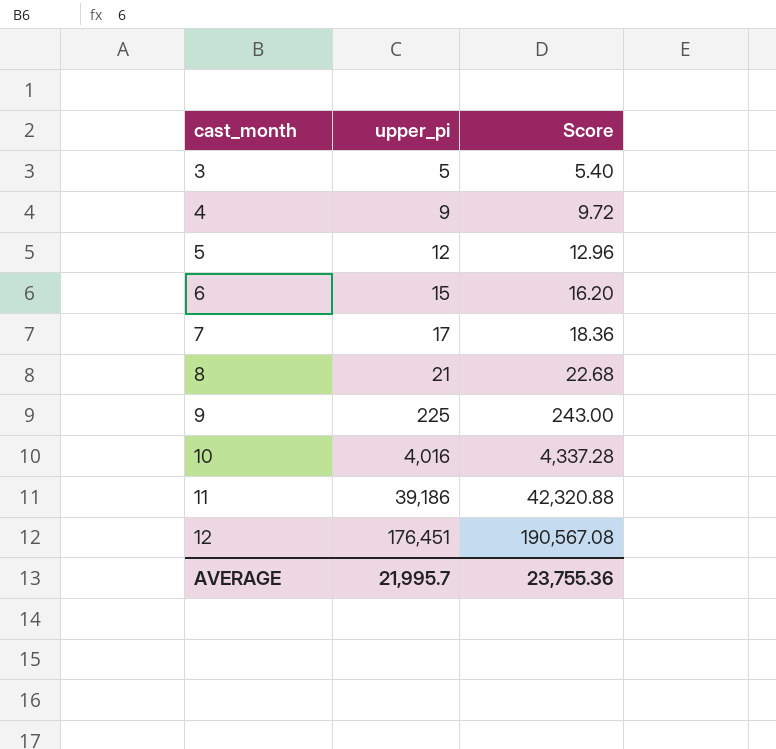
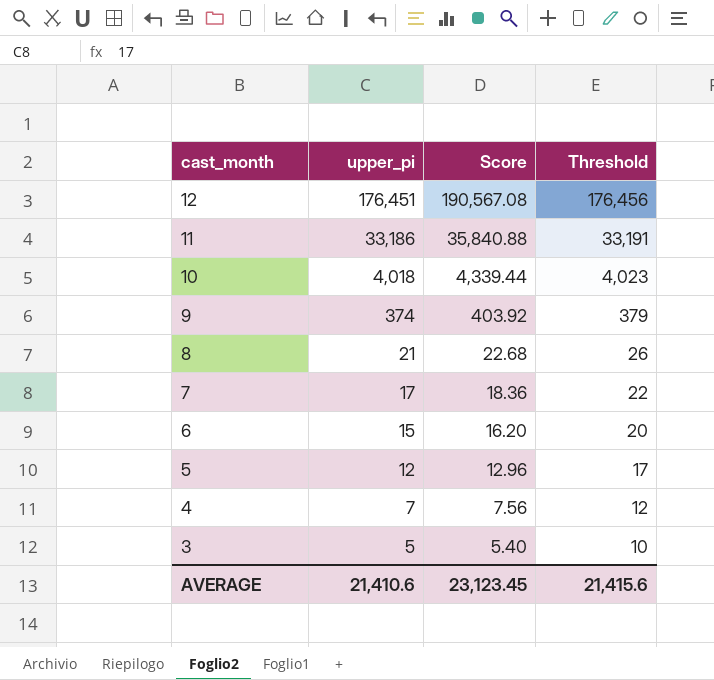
row order: cast_month ascending -> cast_month descending
column Threshold | formula: none -> [upper_pi] + 5
11 | upper_pi: 39,186 -> 33,186
11 | Score: 42,320.88 -> 35,840.88
10 | upper_pi: 4,016 -> 4,018
10 | Score: 4,337.28 -> 4,339.44
9 | upper_pi: 225 -> 374
9 | Score: 243.00 -> 403.92
4 | upper_pi: 9 -> 7
4 | Score: 9.72 -> 7.56
AVERAGE | upper_pi: 21,995.7 -> 21,410.6
AVERAGE | Score: 23,755.36 -> 23,123.45

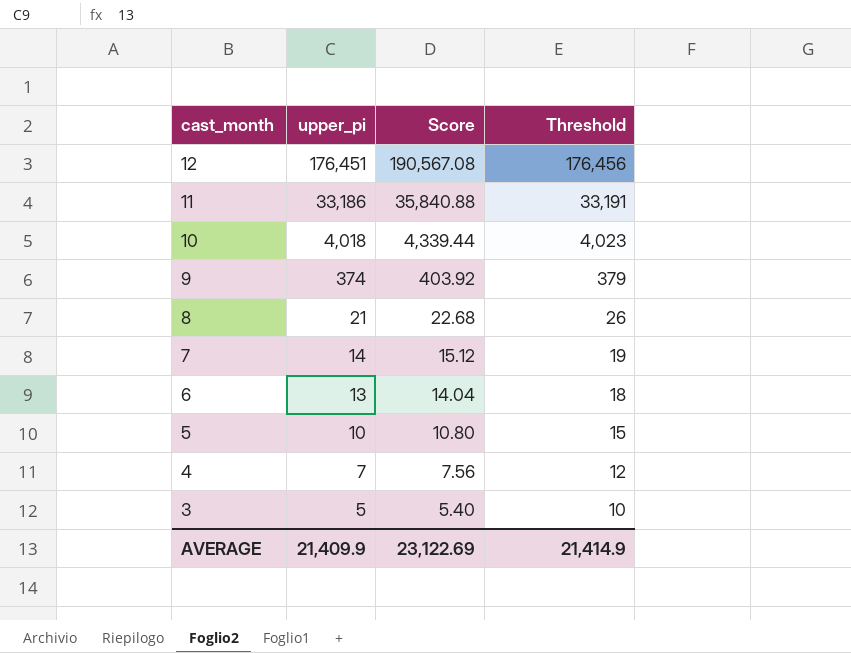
7 | upper_pi: 17 -> 14
7 | Score: 18.36 -> 15.12
7 | Threshold: 22 -> 19
6 | upper_pi: 15 -> 13
6 | Score: 16.20 -> 14.04
6 | Threshold: 20 -> 18
5 | upper_pi: 12 -> 10
5 | Score: 12.96 -> 10.80
5 | Threshold: 17 -> 15
AVERAGE | upper_pi: 21,410.6 -> 21,409.9
AVERAGE | Score: 23,123.45 -> 23,122.69
AVERAGE | Threshold: 21,415.6 -> 21,414.9

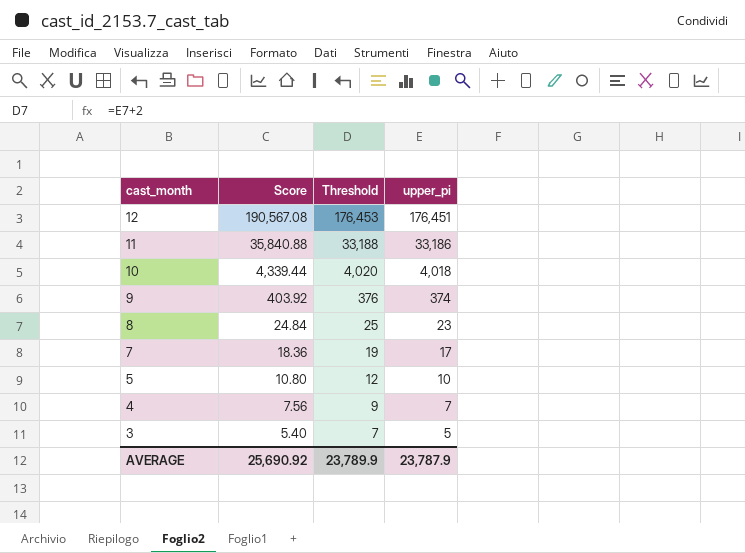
column Threshold | formula: [upper_pi] + 5 -> [upper_pi] + 2
column upper_pi | position: 2 -> 4
row 6: 13 | 14.04 | 18 -> none
8 | Score: 22.68 -> 24.84
8 | upper_pi: 21 -> 23
7 | Score: 15.12 -> 18.36
7 | upper_pi: 14 -> 17
AVERAGE | Score: 23,122.69 -> 25,690.92
AVERAGE | Threshold: 21,414.9 -> 23,789.9
AVERAGE | upper_pi: 21,409.9 -> 23,787.9

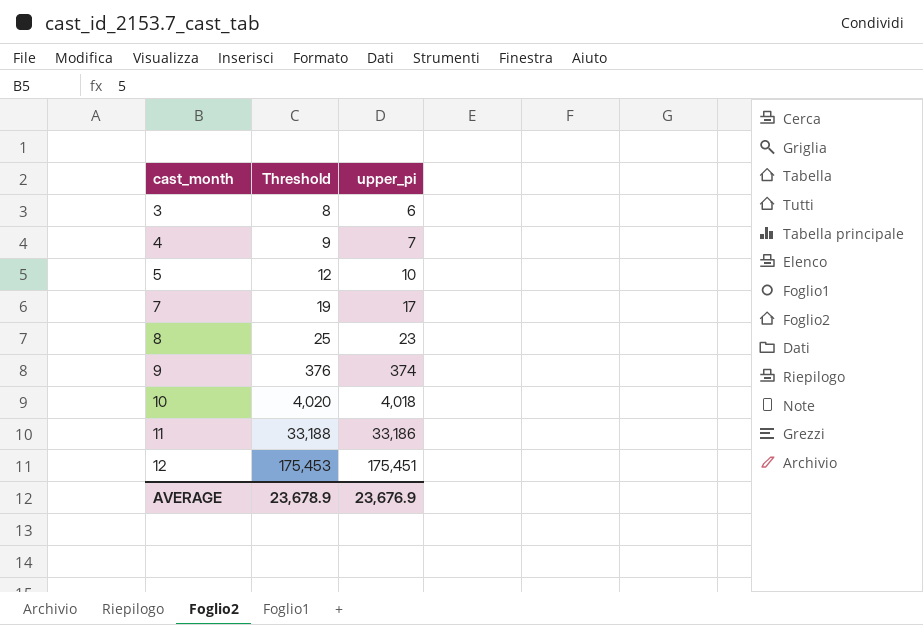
row order: cast_month descending -> cast_month ascending
column Score | formula: [upper_pi] * 1.08 -> none
3 | Threshold: 7 -> 8
3 | upper_pi: 5 -> 6
12 | Threshold: 176,453 -> 175,453
12 | upper_pi: 176,451 -> 175,451
AVERAGE | Threshold: 23,789.9 -> 23,678.9
AVERAGE | upper_pi: 23,787.9 -> 23,676.9

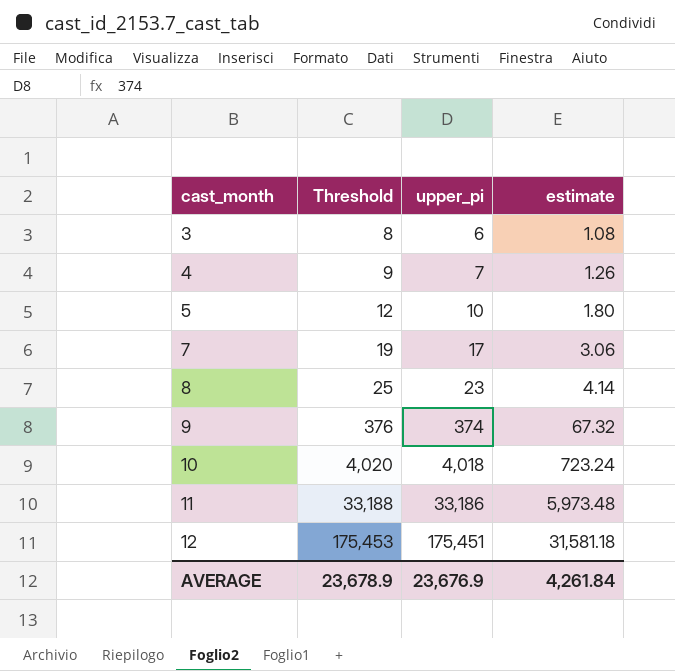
column estimate | formula: none -> [upper_pi] * 0.18

